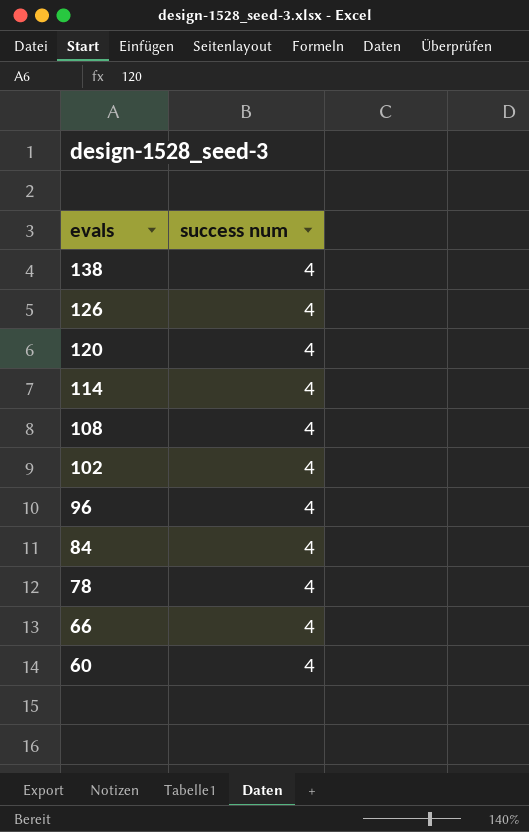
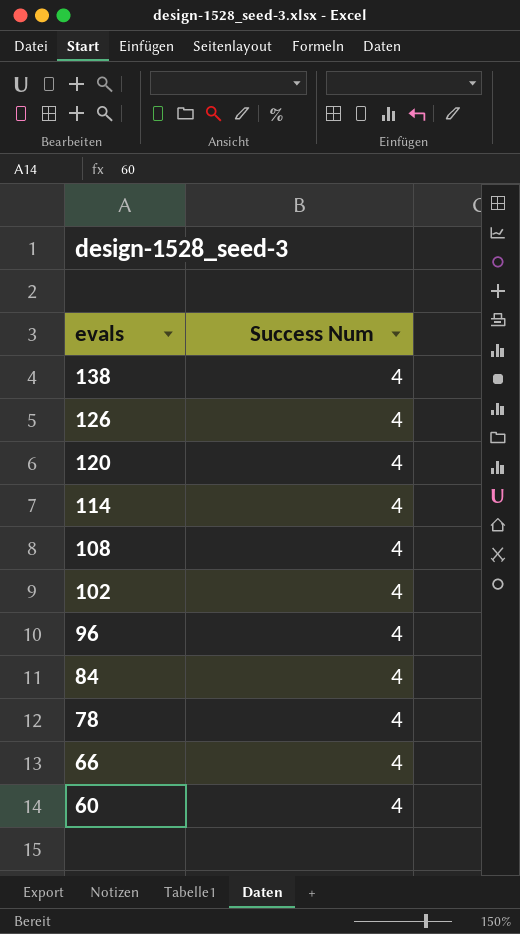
column name: success num -> Success Num

